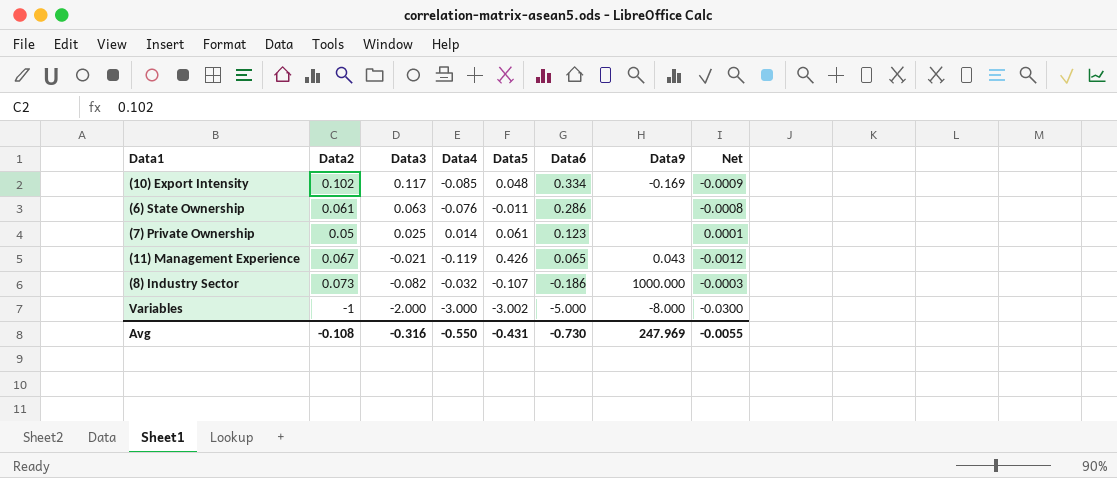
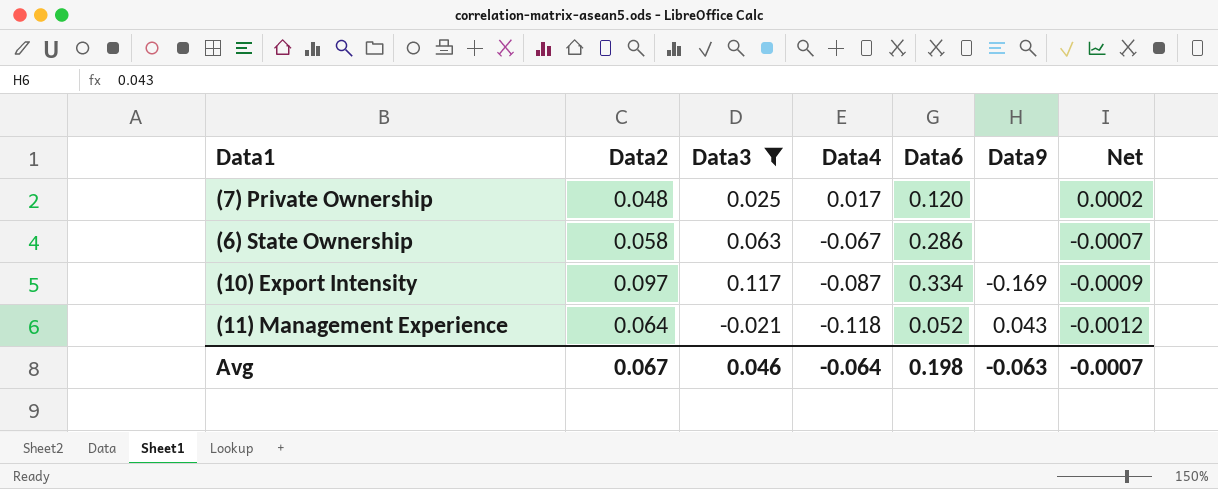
filter: none -> Data3 >= -0.021
row order: Data3 descending -> Data4 descending
column Data5 | position: 5 -> none
(7) Private Ownership | Data2: 0.05 -> 0.048
(7) Private Ownership | Data4: 0.014 -> 0.017
(7) Private Ownership | Data6: 0.123 -> 0.120
(7) Private Ownership | Net: 0.0001 -> 0.0002
(6) State Ownership | Data2: 0.061 -> 0.058
(6) State Ownership | Data4: -0.076 -> -0.067
(6) State Ownership | Net: -0.0008 -> -0.0007
(10) Export Intensity | Data2: 0.102 -> 0.097
(10) Export Intensity | Data4: -0.085 -> -0.087
(11) Management Experience | Data2: 0.067 -> 0.064
(11) Management Experience | Data4: -0.119 -> -0.118
(11) Management Experience | Data6: 0.065 -> 0.052
Avg | Data2: -0.108 -> 0.067
Avg | Data3: -0.316 -> 0.046
Avg | Data4: -0.550 -> -0.064
Avg | Data6: -0.730 -> 0.198
Avg | Data9: 247.969 -> -0.063
Avg | Net: -0.0055 -> -0.0007

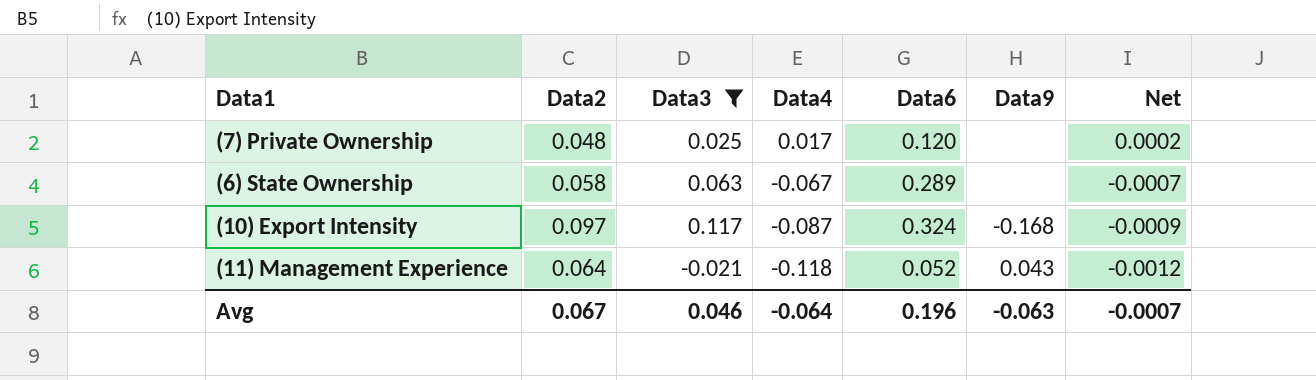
(6) State Ownership | Data6: 0.286 -> 0.289
(10) Export Intensity | Data6: 0.334 -> 0.324
(10) Export Intensity | Data9: -0.169 -> -0.168
Avg | Data6: 0.198 -> 0.196

